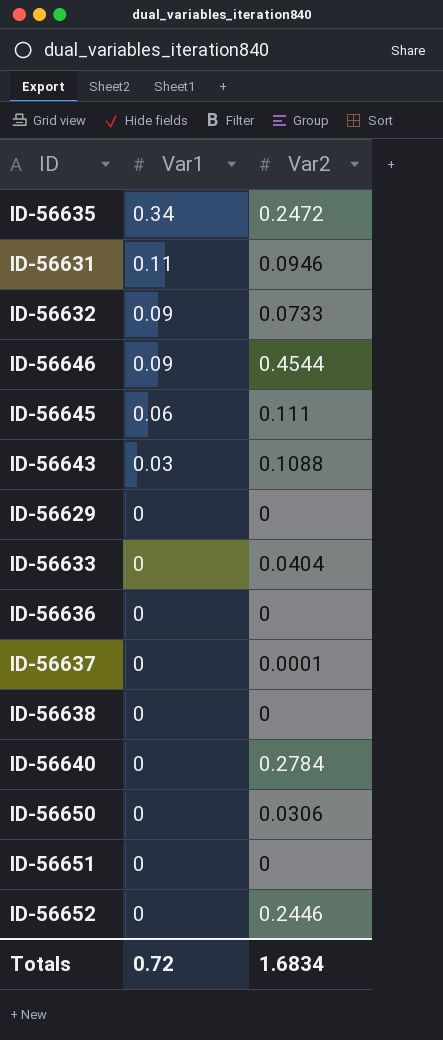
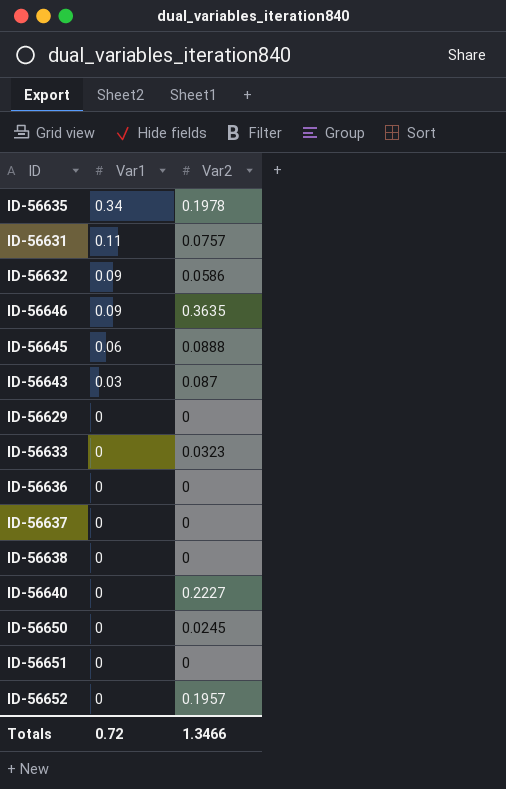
ID-56635 | Var2: 0.2472 -> 0.1978
ID-56631 | Var2: 0.0946 -> 0.0757
ID-56632 | Var2: 0.0733 -> 0.0586
ID-56646 | Var2: 0.4544 -> 0.3635
ID-56645 | Var2: 0.111 -> 0.0888
ID-56643 | Var2: 0.1088 -> 0.087
ID-56633 | Var2: 0.0404 -> 0.0323
ID-56637 | Var2: 0.0001 -> 0
ID-56640 | Var2: 0.2784 -> 0.2227
ID-56650 | Var2: 0.0306 -> 0.0245
ID-56652 | Var2: 0.2446 -> 0.1957
Totals | Var2: 1.6834 -> 1.3466

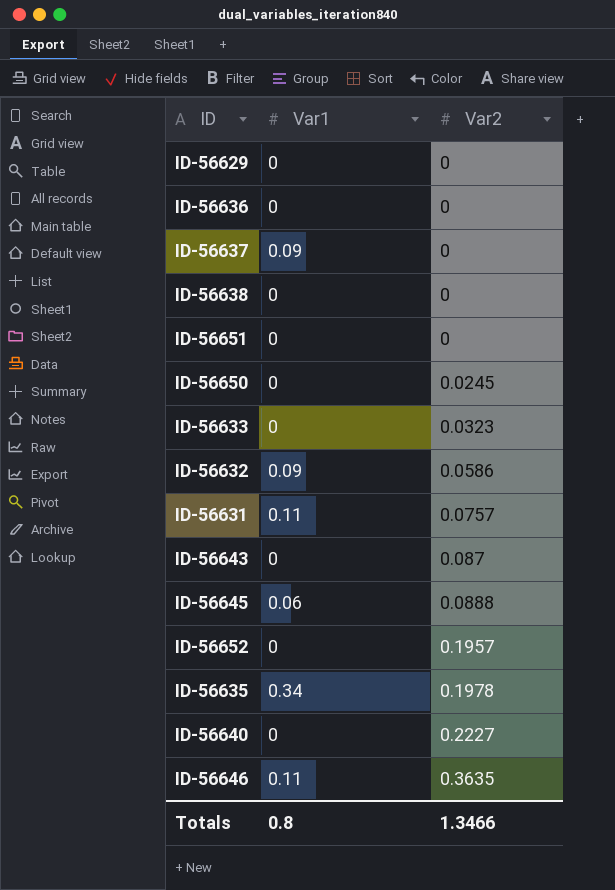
row order: Var1 descending -> Var2 ascending
ID-56637 | Var1: 0 -> 0.09
ID-56643 | Var1: 0.03 -> 0
ID-56646 | Var1: 0.09 -> 0.11
Totals | Var1: 0.72 -> 0.8

